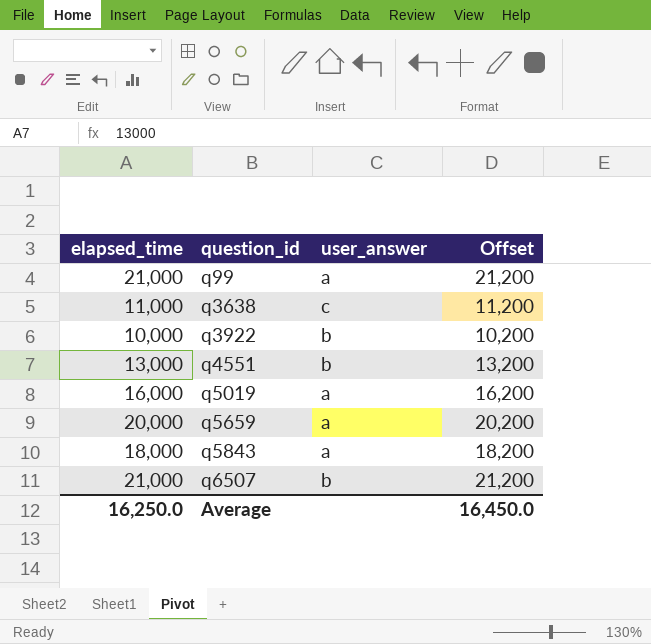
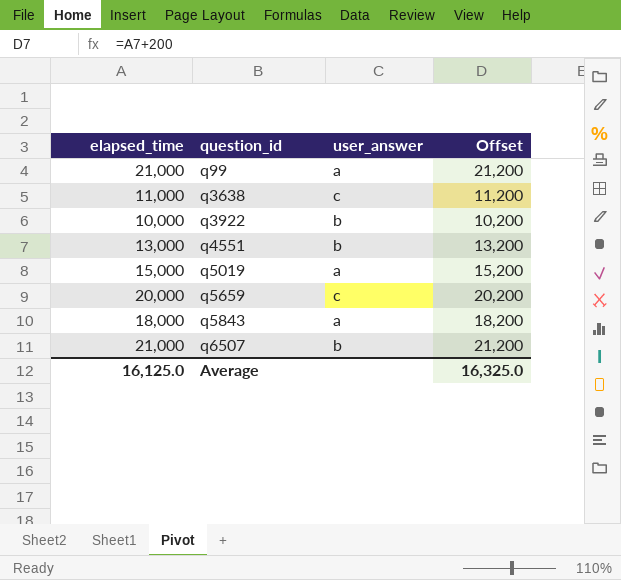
q5019 | elapsed_time: 16,000 -> 15,000
q5019 | Offset: 16,200 -> 15,200
q5659 | user_answer: a -> c
Average | elapsed_time: 16,250.0 -> 16,125.0
Average | Offset: 16,450.0 -> 16,325.0

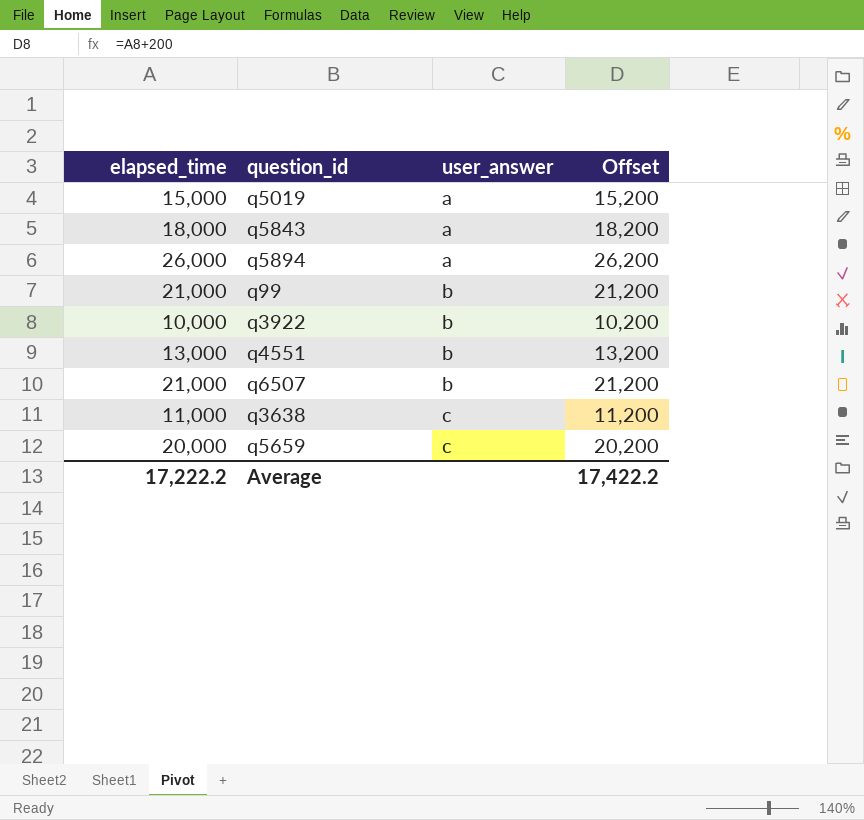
row order: question_id ascending -> user_answer ascending
row q5894: none -> 26,000 | a | 26,200
q99 | user_answer: a -> b
Average | elapsed_time: 16,125.0 -> 17,222.2
Average | Offset: 16,325.0 -> 17,422.2

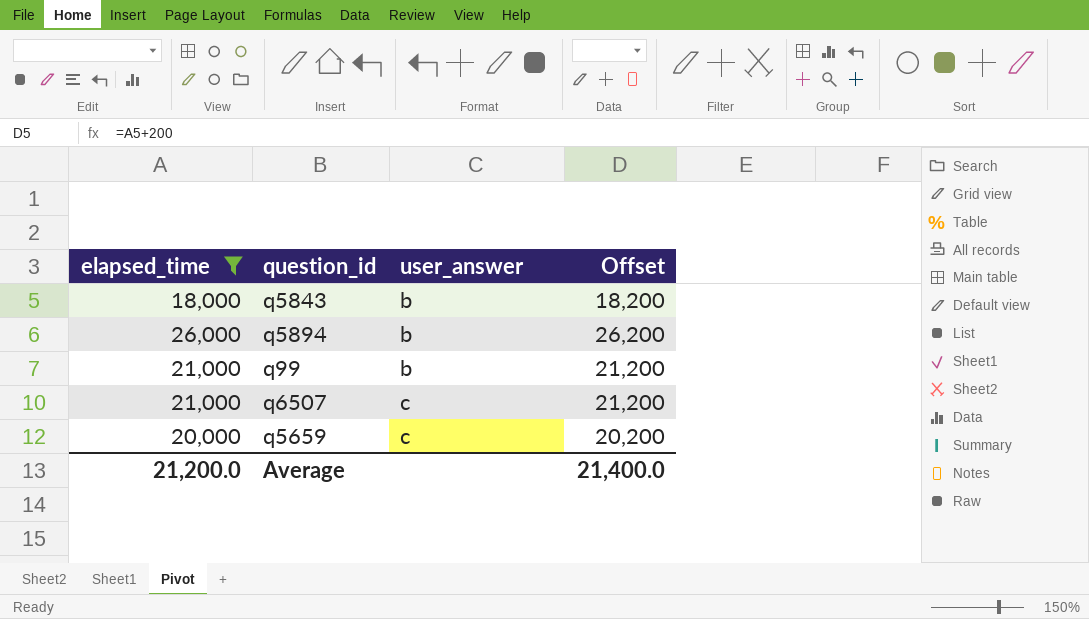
filter: none -> elapsed_time >= 18,000
q5843 | user_answer: a -> b
q5894 | user_answer: a -> b
q6507 | user_answer: b -> c
Average | elapsed_time: 17,222.2 -> 21,200.0
Average | Offset: 17,422.2 -> 21,400.0

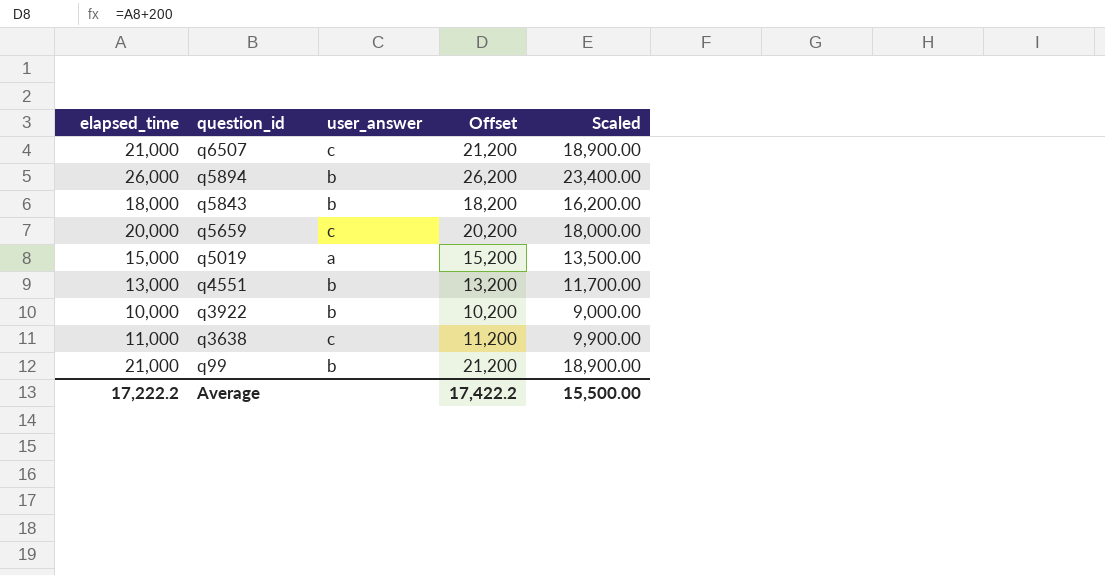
filter: elapsed_time >= 18,000 -> none
row order: user_answer ascending -> question_id descending
column Scaled | formula: none -> [elapsed_time] * 0.9
Average | elapsed_time: 21,200.0 -> 17,222.2
Average | Offset: 21,400.0 -> 17,422.2

